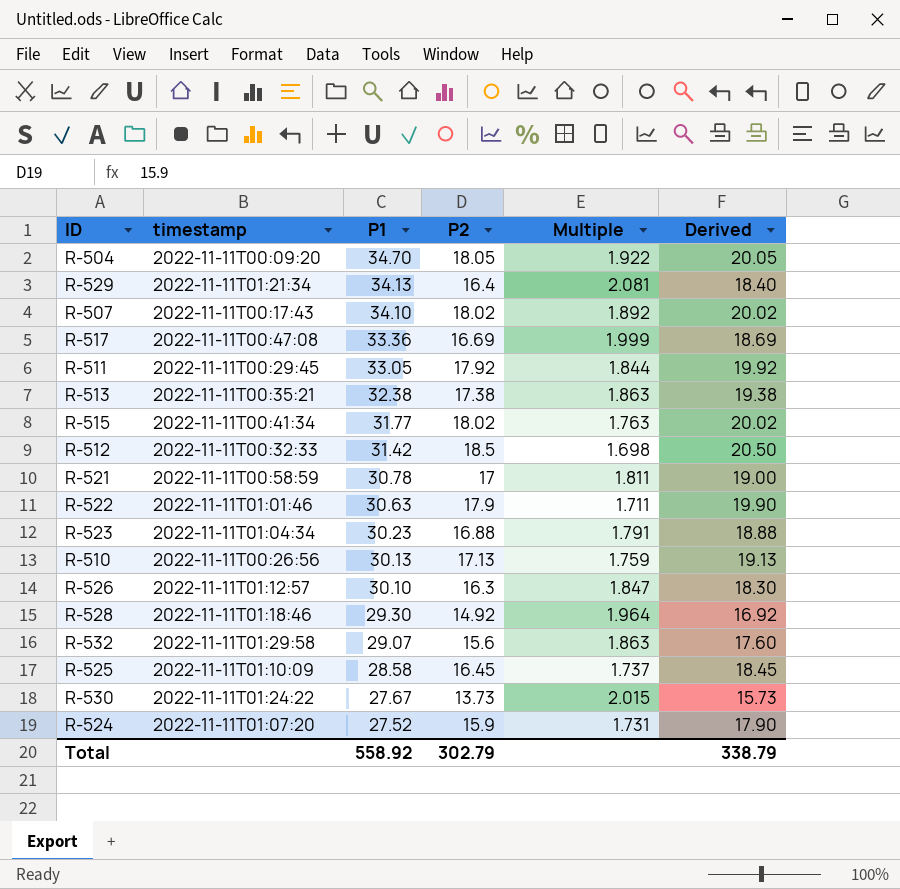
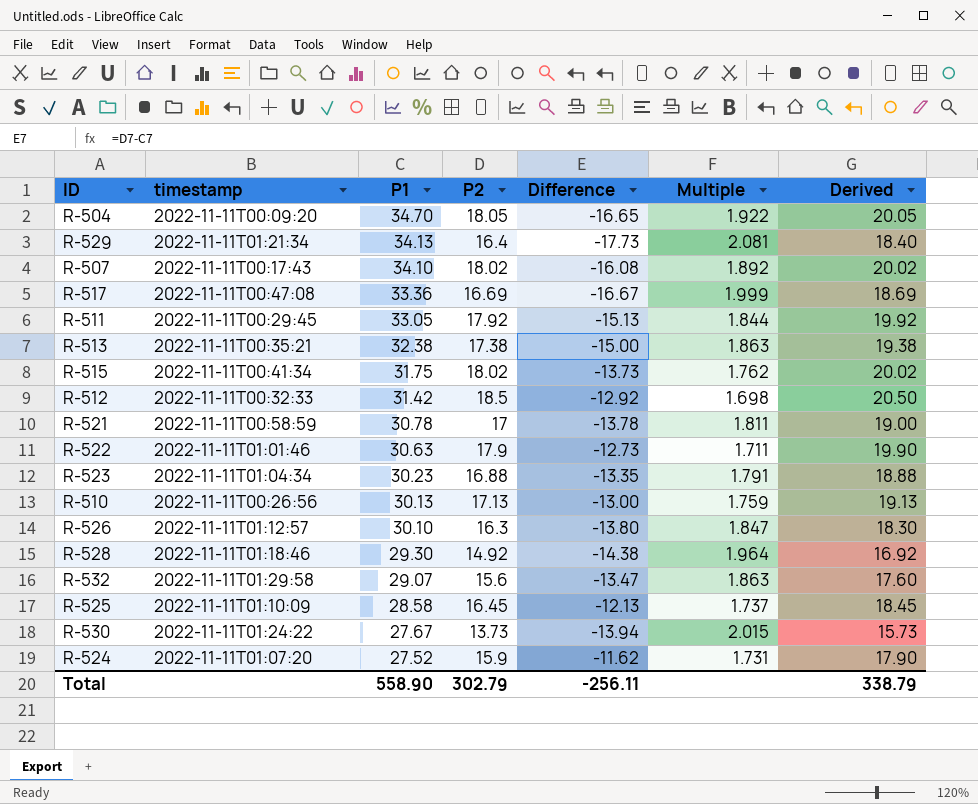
column Difference | formula: none -> [P2] - [P1]
R-515 | P1: 31.77 -> 31.75
R-515 | Multiple: 1.763 -> 1.762
Total | P1: 558.92 -> 558.90

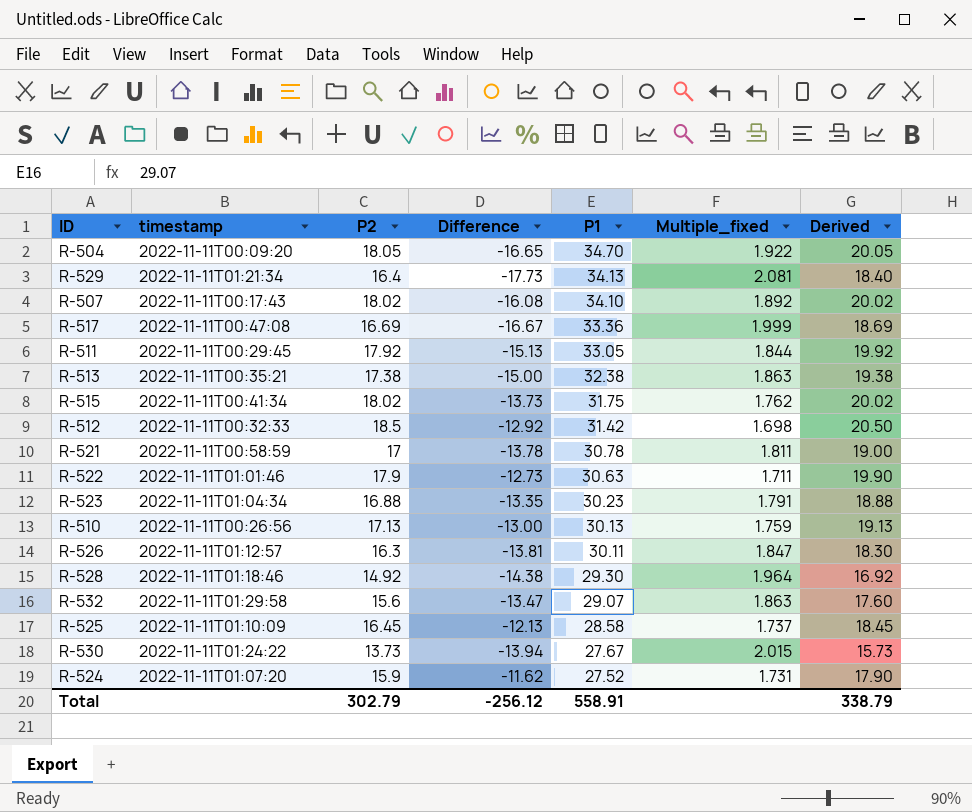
column P1 | position: 3 -> 5
column name: Multiple -> Multiple_fixed
R-526 | Difference: -13.80 -> -13.81
R-526 | P1: 30.10 -> 30.11
Total | Difference: -256.11 -> -256.12
Total | P1: 558.90 -> 558.91

